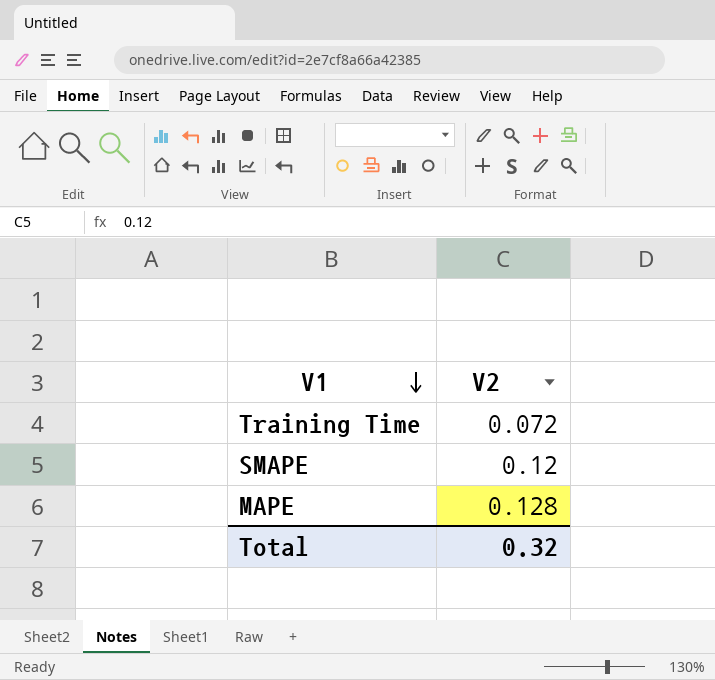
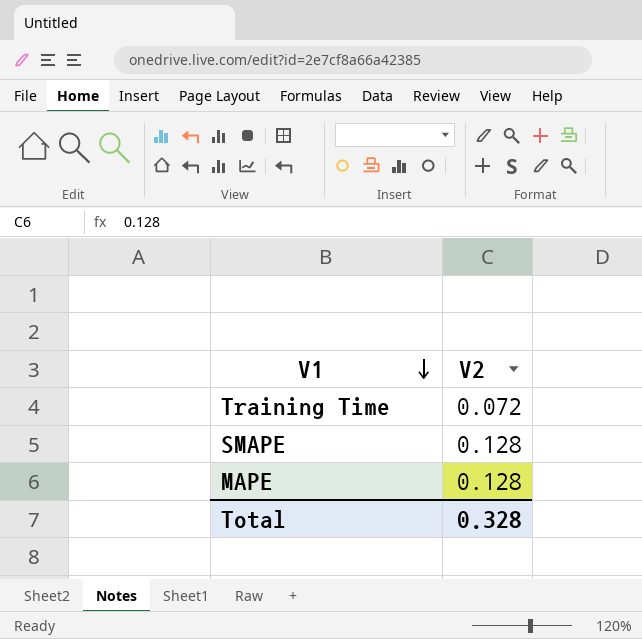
SMAPE | V2: 0.12 -> 0.128
Total | V2: 0.32 -> 0.328

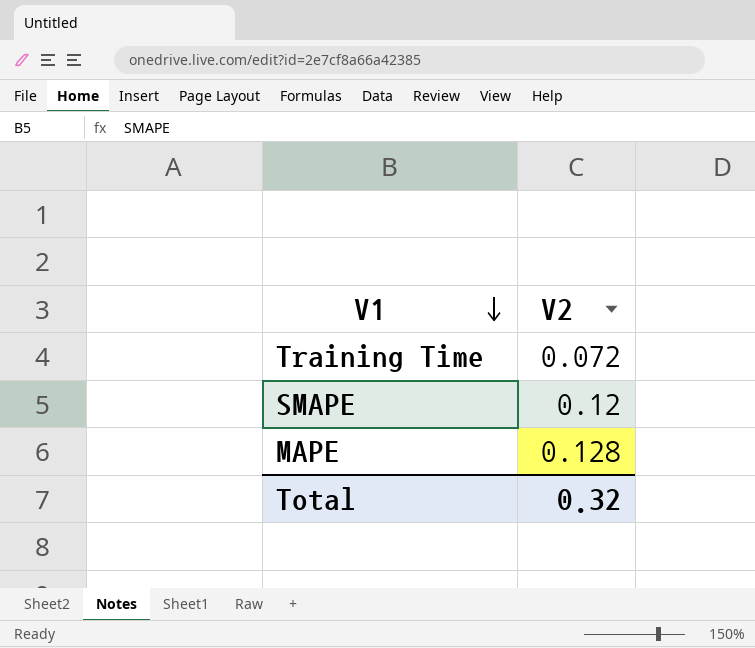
SMAPE | V2: 0.128 -> 0.12
Total | V2: 0.328 -> 0.32

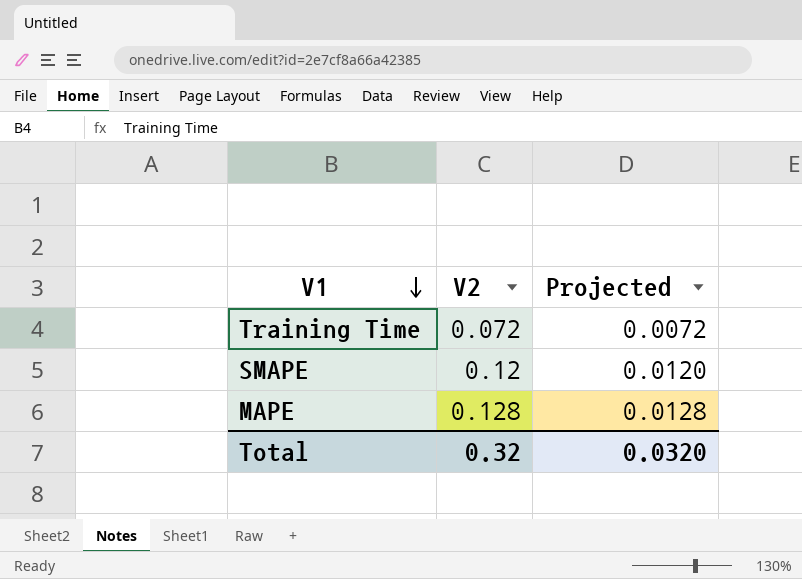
column Projected | formula: none -> [V2] * 0.1

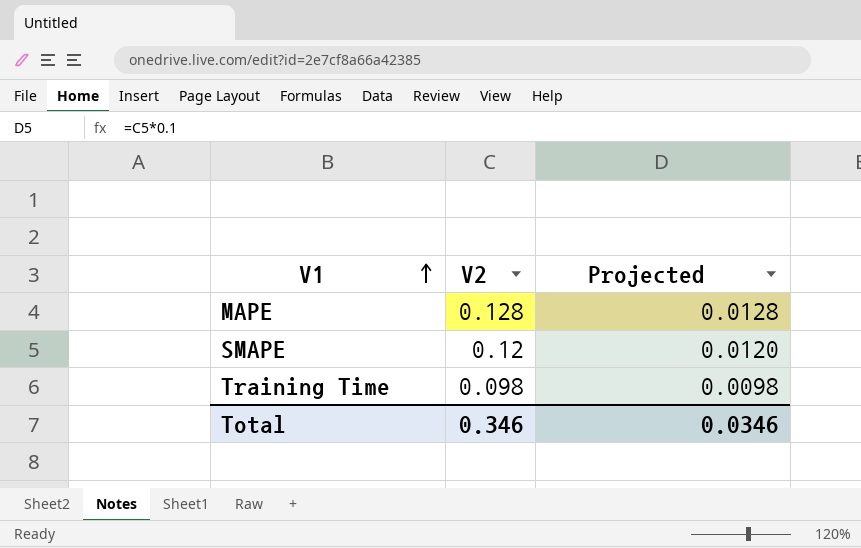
row order: V1 descending -> V1 ascending
Training Time | V2: 0.072 -> 0.098
Training Time | Projected: 0.0072 -> 0.0098
Total | V2: 0.32 -> 0.346
Total | Projected: 0.0320 -> 0.0346

